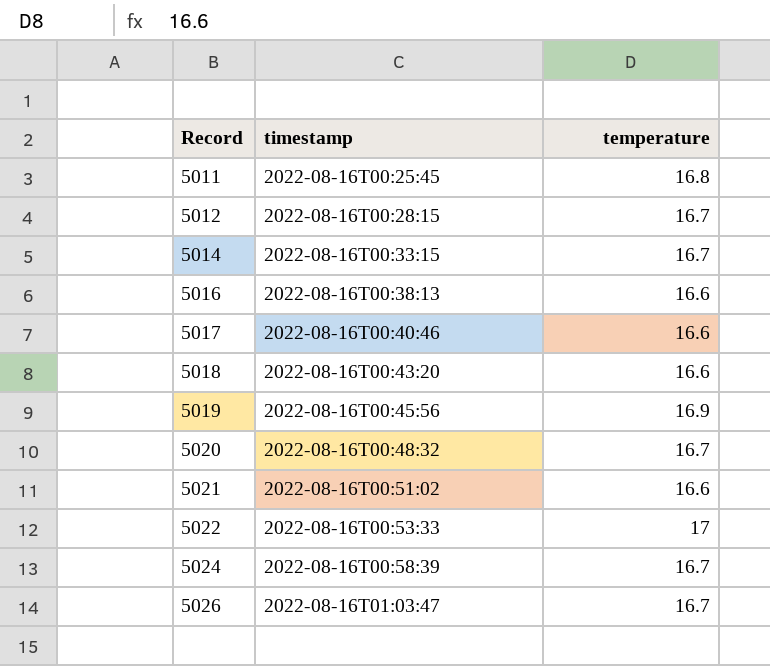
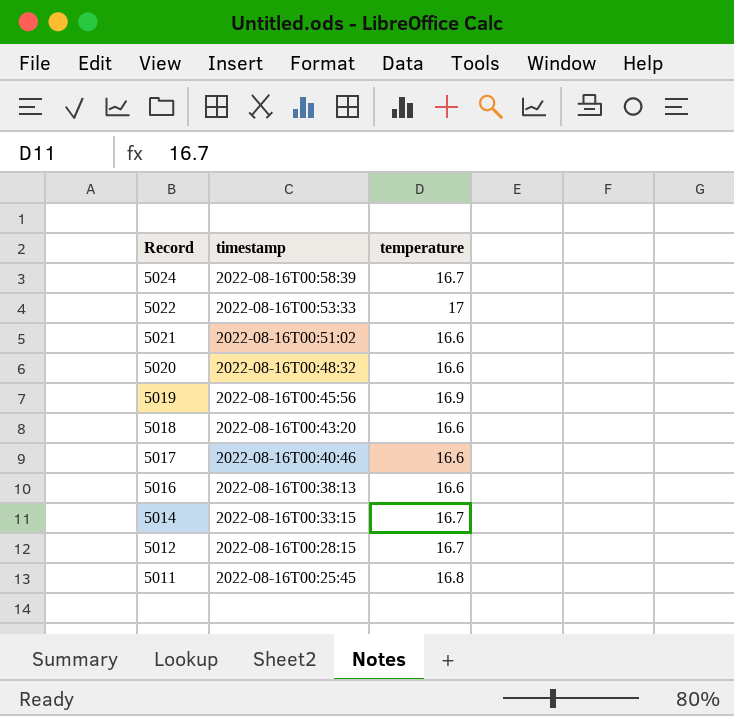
row order: Record ascending -> Record descending
row 5026: 2022-08-16T01:03:47 | 16.7 -> none
5020 | temperature: 16.7 -> 16.6

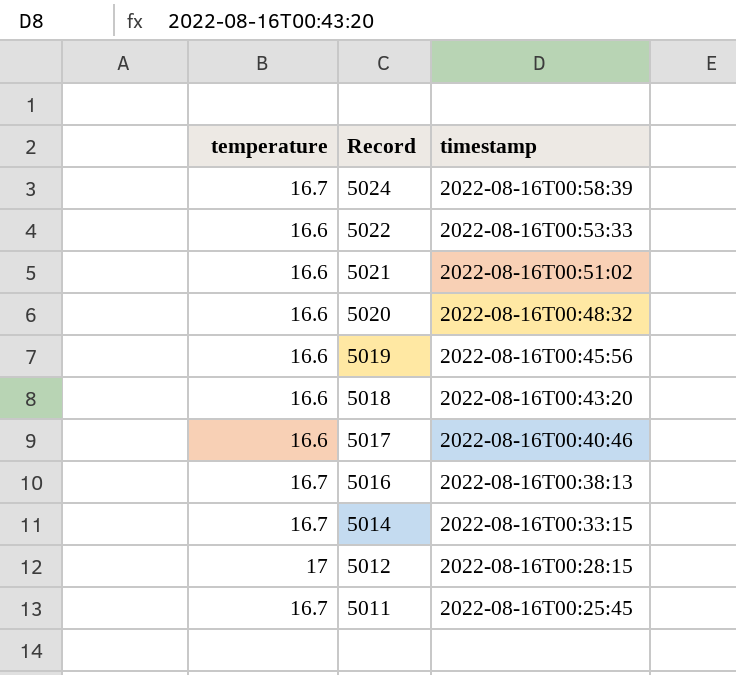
column temperature | position: 3 -> 1
5022 | temperature: 17 -> 16.6
5019 | temperature: 16.9 -> 16.6
5016 | temperature: 16.6 -> 16.7
5012 | temperature: 16.7 -> 17
5011 | temperature: 16.8 -> 16.7

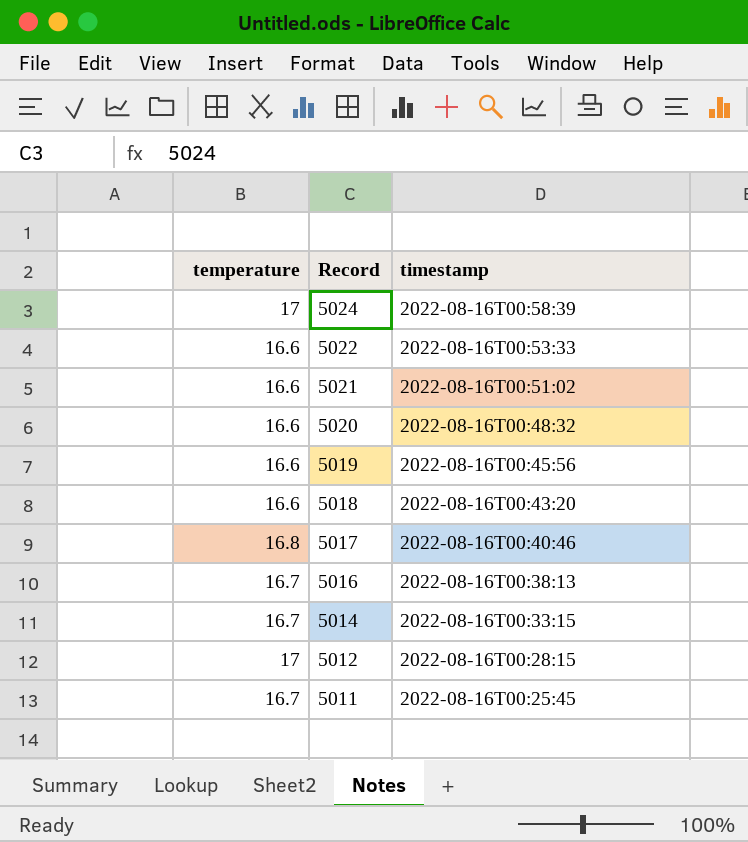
5024 | temperature: 16.7 -> 17
5017 | temperature: 16.6 -> 16.8

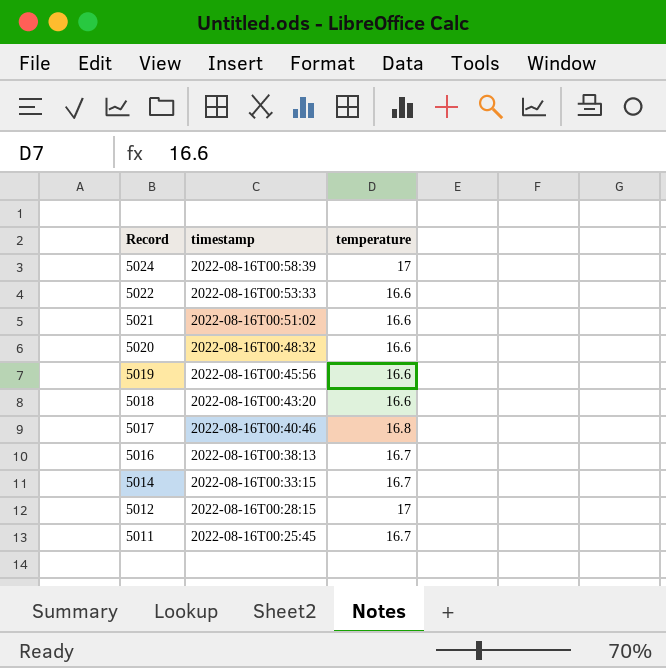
column temperature | position: 1 -> 3

